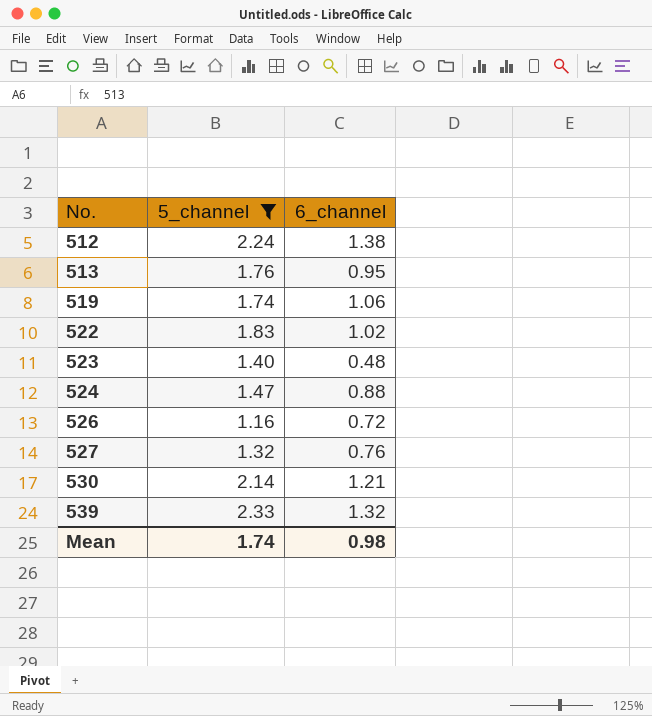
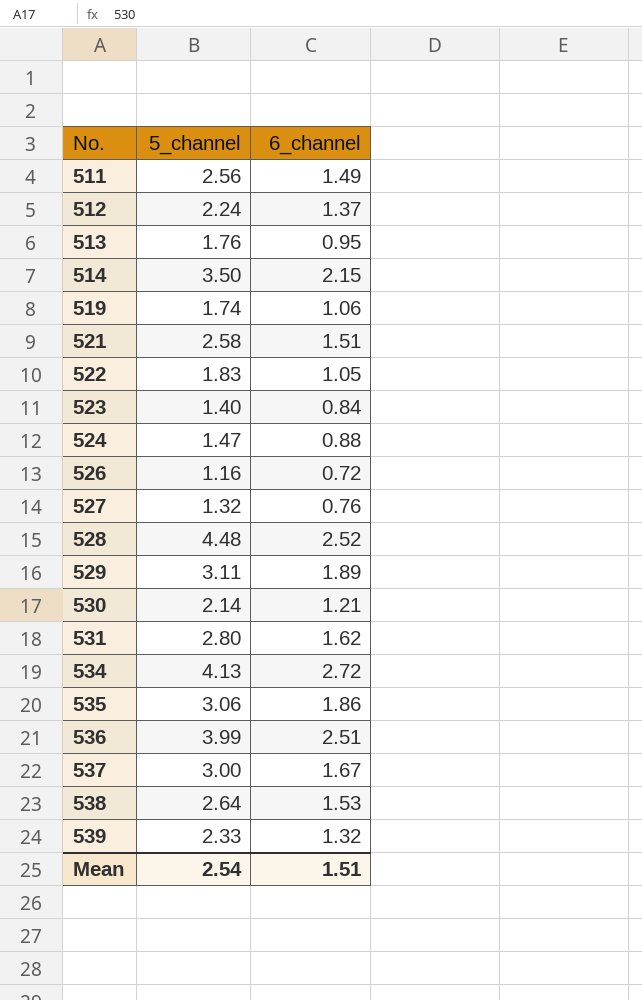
filter: 5_channel <= 2.33 -> none
512 | 6_channel: 1.38 -> 1.37
522 | 6_channel: 1.02 -> 1.05
523 | 6_channel: 0.48 -> 0.84
Mean | 5_channel: 1.74 -> 2.54
Mean | 6_channel: 0.98 -> 1.51

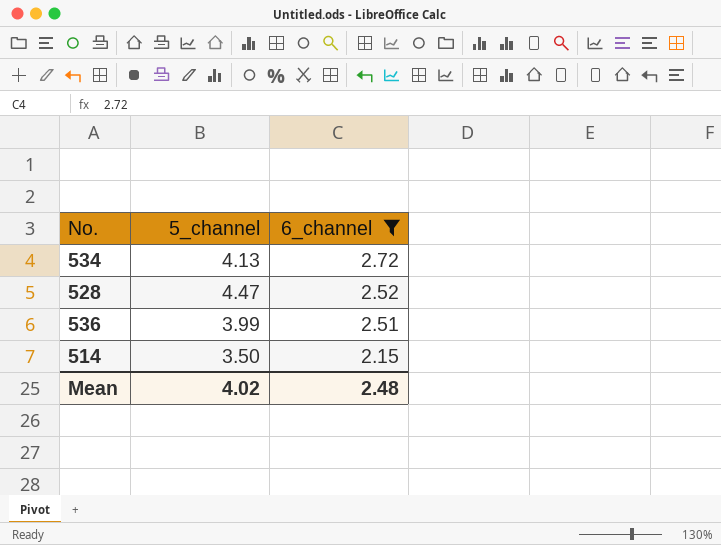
filter: none -> 6_channel >= 2.15
row order: No. ascending -> 6_channel descending
528 | 5_channel: 4.48 -> 4.47
Mean | 5_channel: 2.54 -> 4.02
Mean | 6_channel: 1.51 -> 2.48

